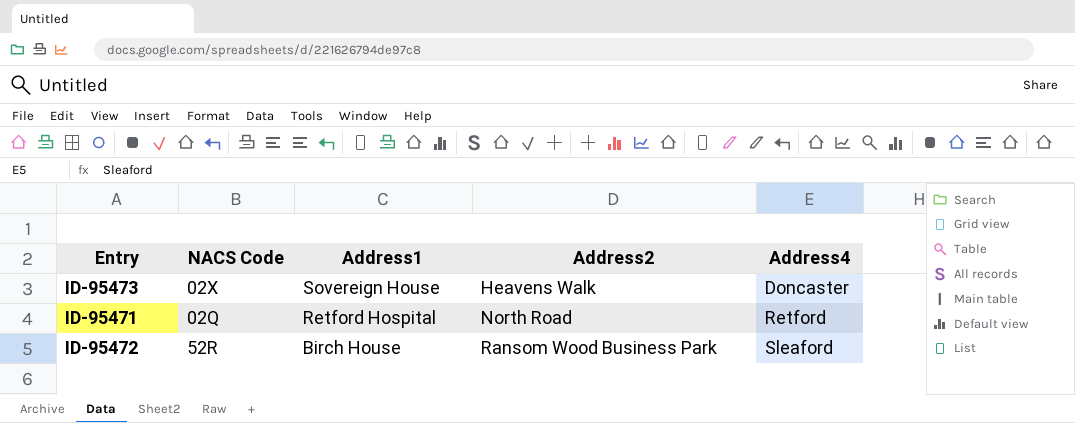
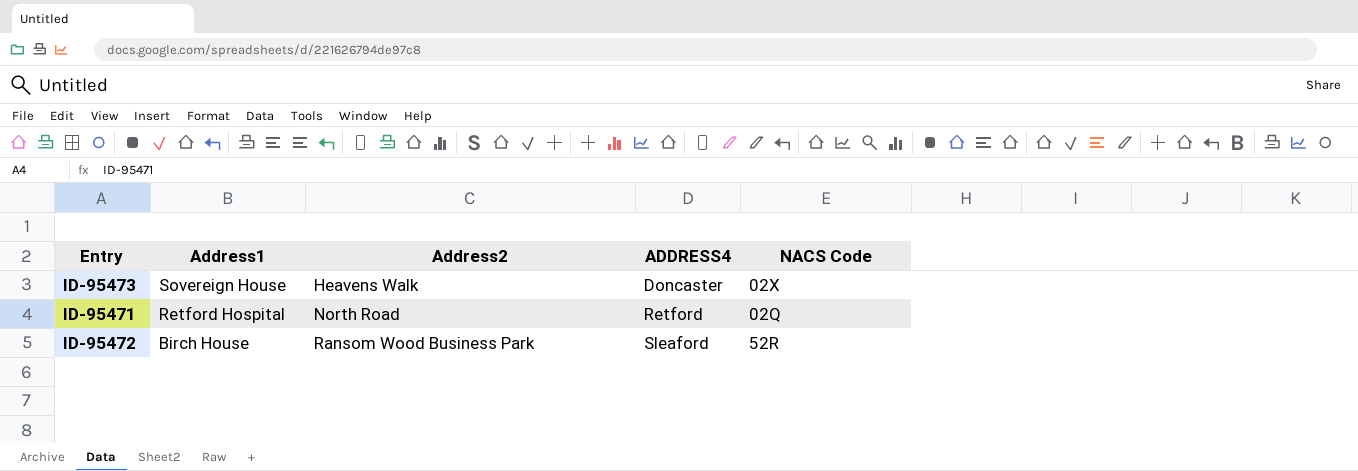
column name: Address4 -> ADDRESS4
column NACS Code | position: 2 -> 5

